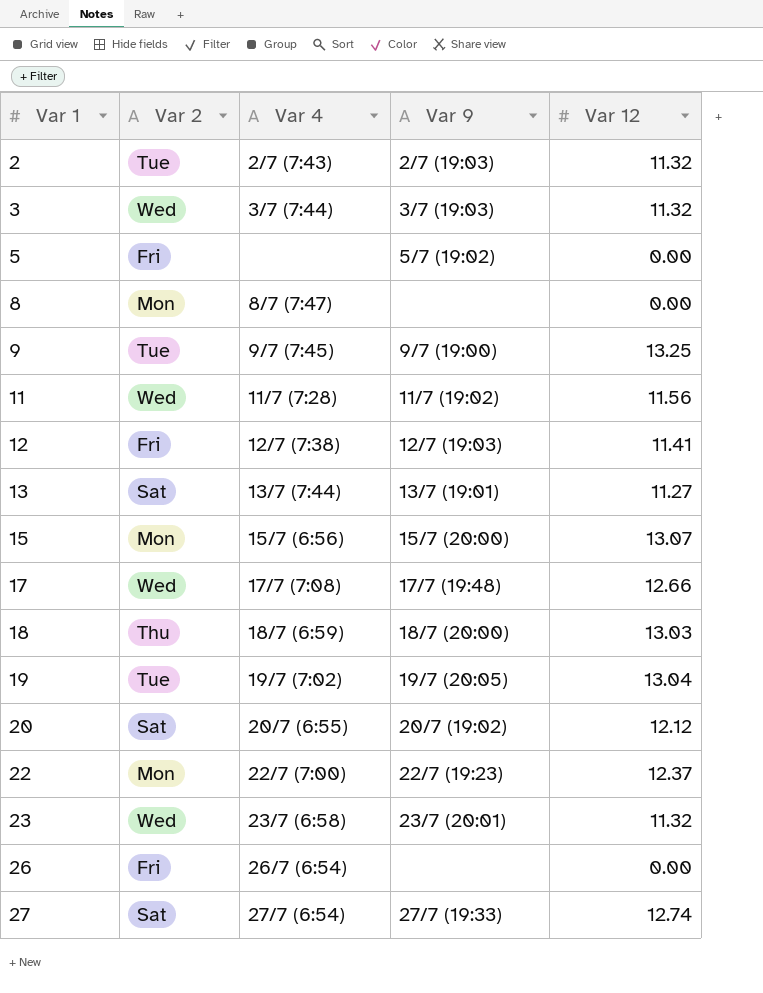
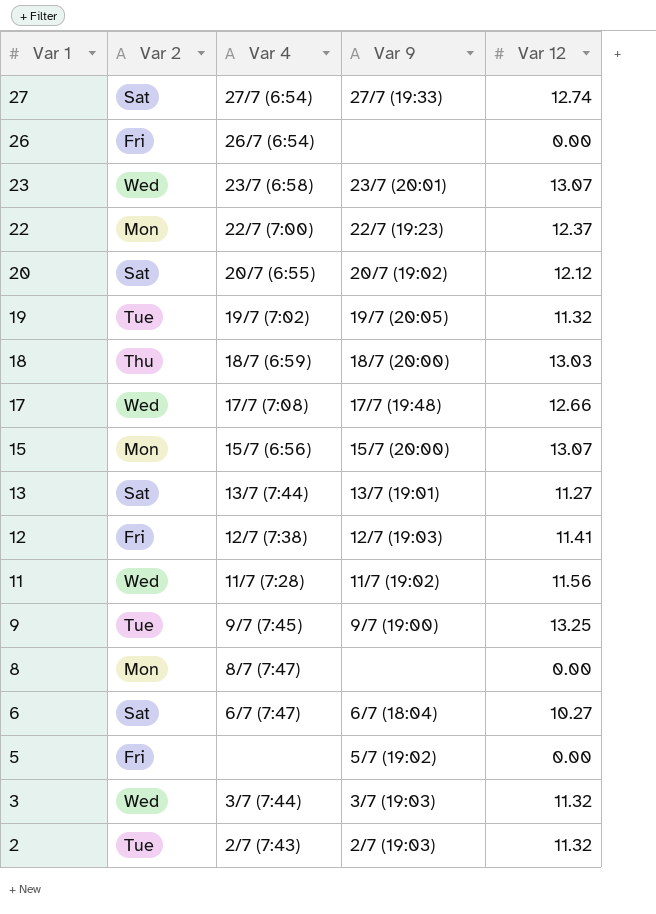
row order: Var 1 ascending -> Var 1 descending
23 | Var 12: 11.32 -> 13.07
19 | Var 12: 13.04 -> 11.32
row 6: none -> Sat | 6/7 (7:47) | 6/7 (18:04) | 10.27

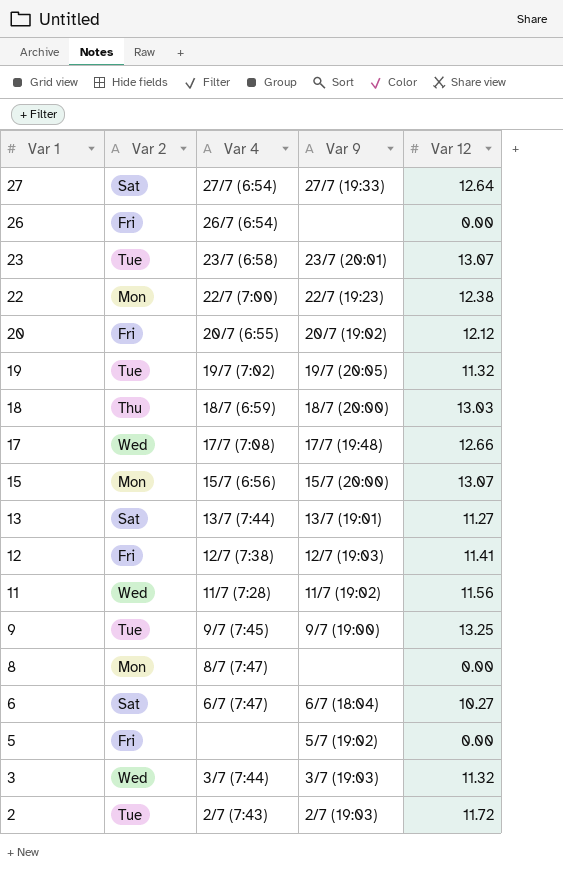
27 | Var 12: 12.74 -> 12.64
23 | Var 2: Wed -> Tue
22 | Var 12: 12.37 -> 12.38
20 | Var 2: Sat -> Fri
2 | Var 12: 11.32 -> 11.72

